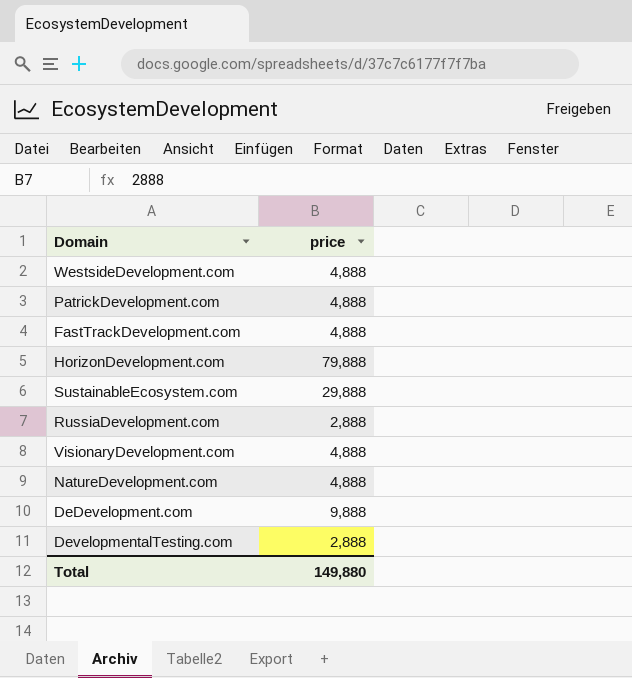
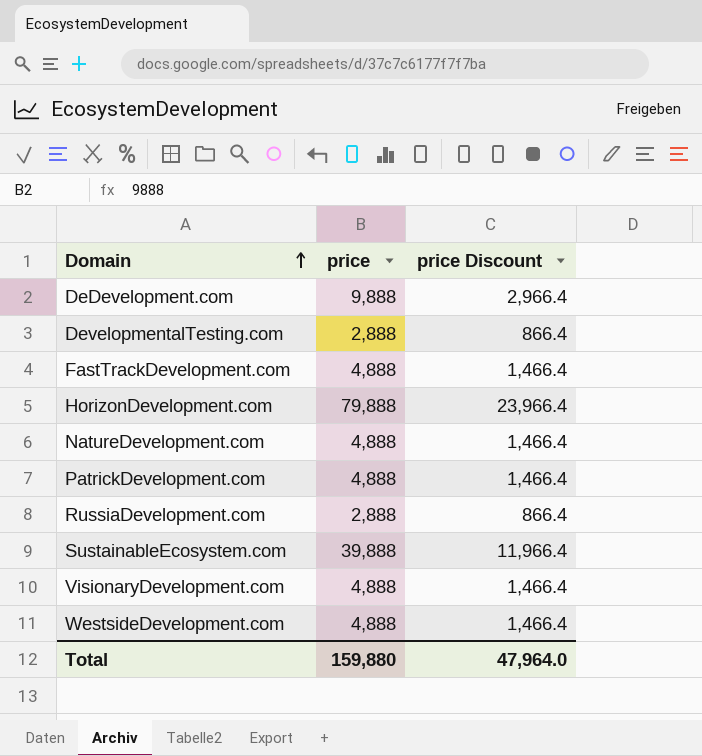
row order: none -> Domain ascending
column price Discount | formula: none -> [price] * 0.3
SustainableEcosystem.com | price: 29,888 -> 39,888
Total | price: 149,880 -> 159,880

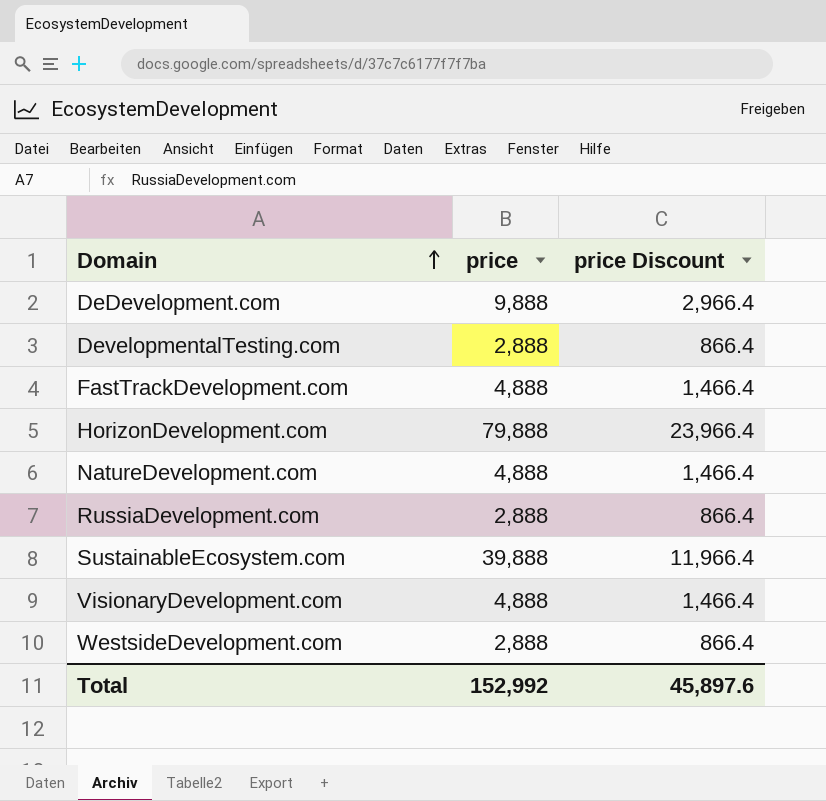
row PatrickDevelopment.com: 4,888 | 1,466.4 -> none
WestsideDevelopment.com | price: 4,888 -> 2,888
WestsideDevelopment.com | price Discount: 1,466.4 -> 866.4
Total | price: 159,880 -> 152,992
Total | price Discount: 47,964.0 -> 45,897.6

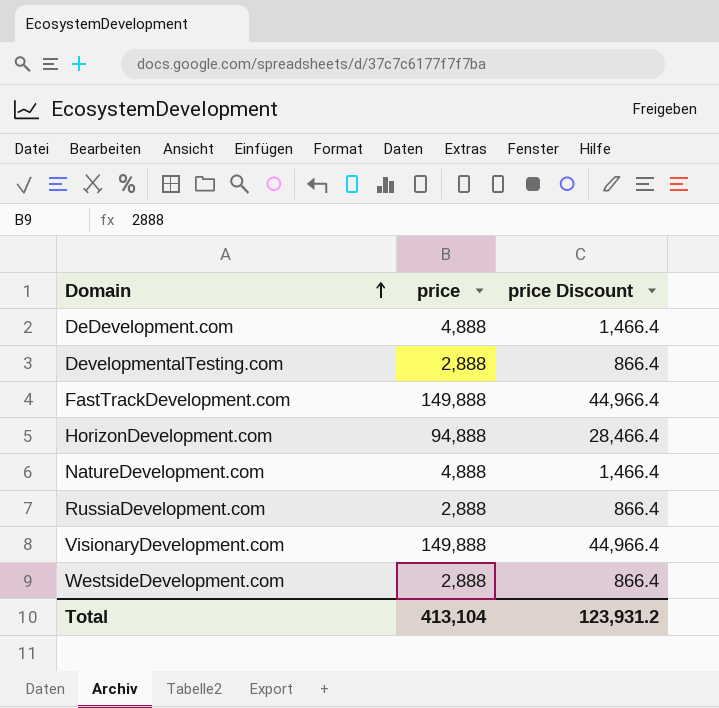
row SustainableEcosystem.com: 39,888 | 11,966.4 -> none
DeDevelopment.com | price: 9,888 -> 4,888
DeDevelopment.com | price Discount: 2,966.4 -> 1,466.4
FastTrackDevelopment.com | price: 4,888 -> 149,888
FastTrackDevelopment.com | price Discount: 1,466.4 -> 44,966.4
HorizonDevelopment.com | price: 79,888 -> 94,888
HorizonDevelopment.com | price Discount: 23,966.4 -> 28,466.4
VisionaryDevelopment.com | price: 4,888 -> 149,888
VisionaryDevelopment.com | price Discount: 1,466.4 -> 44,966.4
Total | price: 152,992 -> 413,104
Total | price Discount: 45,897.6 -> 123,931.2

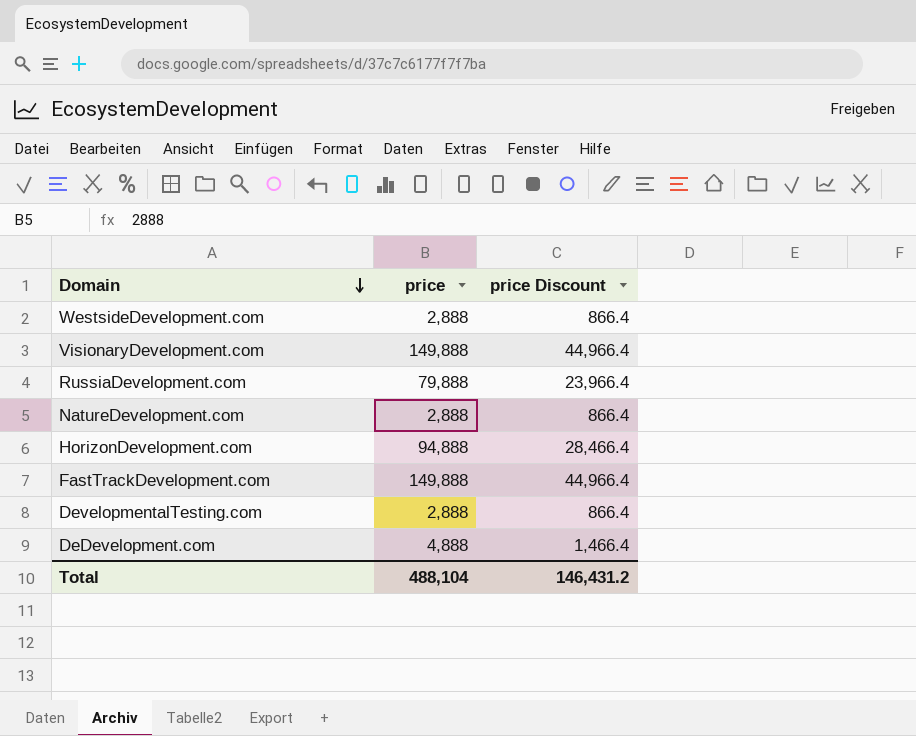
row order: Domain ascending -> Domain descending
RussiaDevelopment.com | price: 2,888 -> 79,888
RussiaDevelopment.com | price Discount: 866.4 -> 23,966.4
NatureDevelopment.com | price: 4,888 -> 2,888
NatureDevelopment.com | price Discount: 1,466.4 -> 866.4
Total | price: 413,104 -> 488,104
Total | price Discount: 123,931.2 -> 146,431.2

